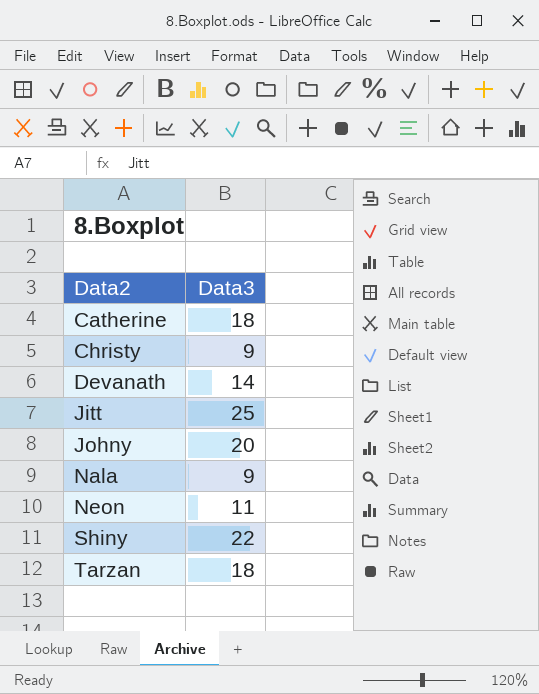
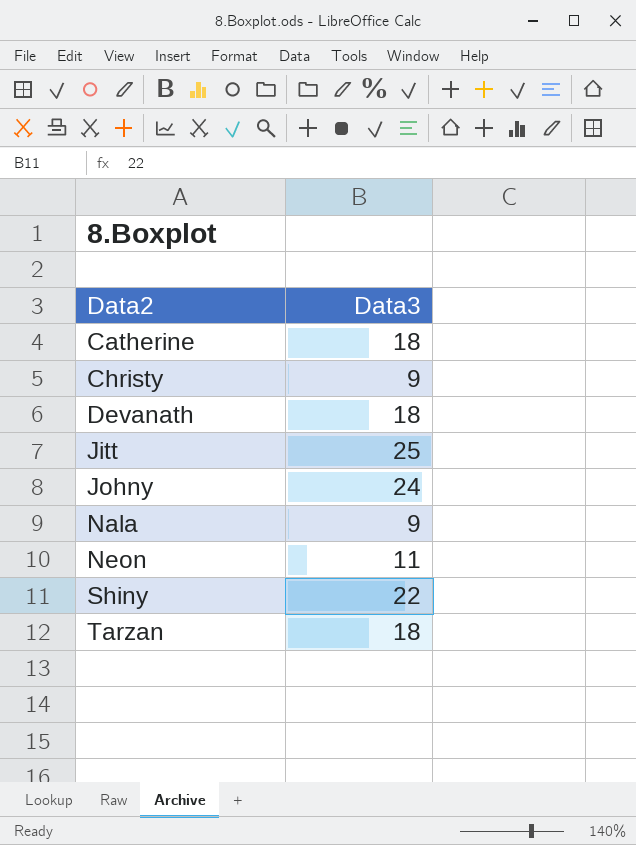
Devanath | Data3: 14 -> 18
Johny | Data3: 20 -> 24

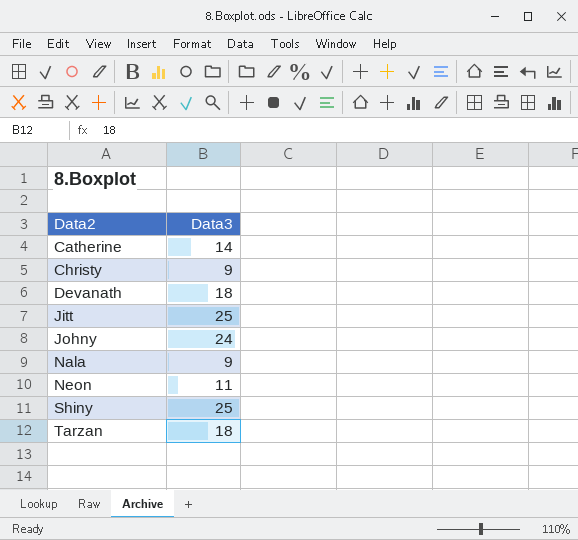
Catherine | Data3: 18 -> 14
Shiny | Data3: 22 -> 25

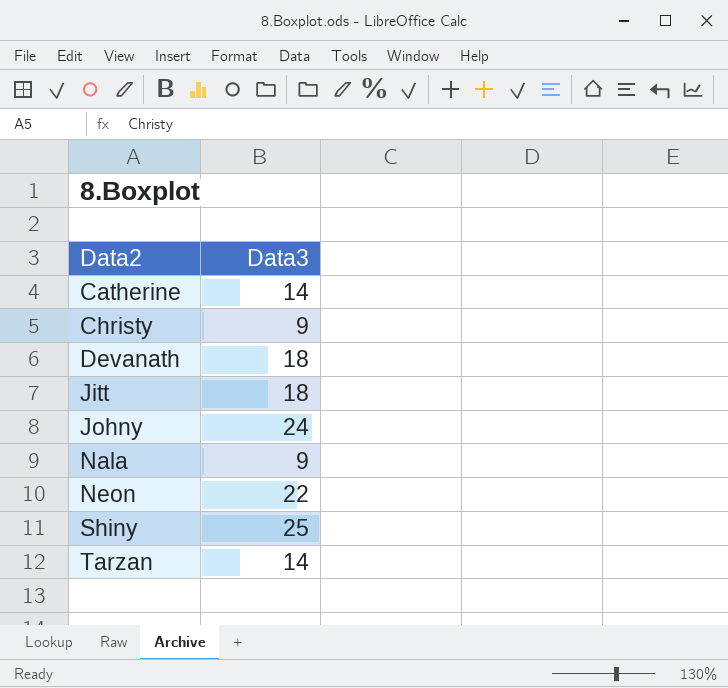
Jitt | Data3: 25 -> 18
Neon | Data3: 11 -> 22
Tarzan | Data3: 18 -> 14

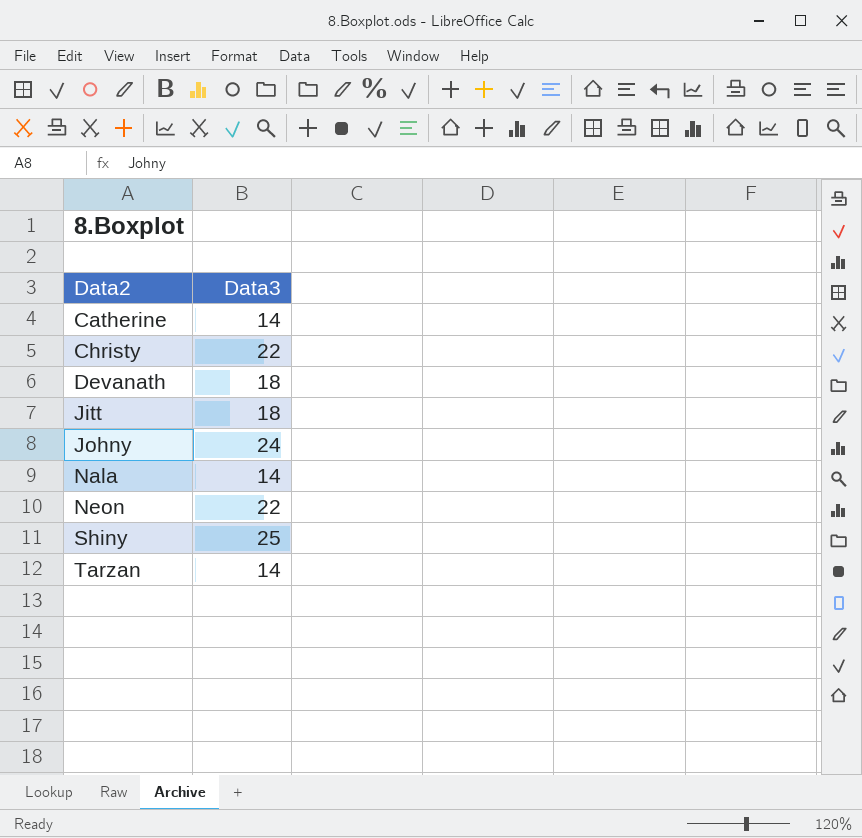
Christy | Data3: 9 -> 22
Nala | Data3: 9 -> 14

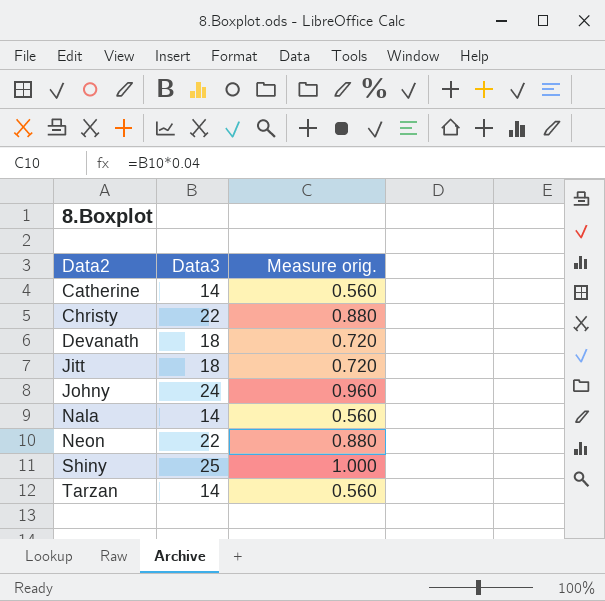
column Measure orig. | formula: none -> [Data3] * 0.04

